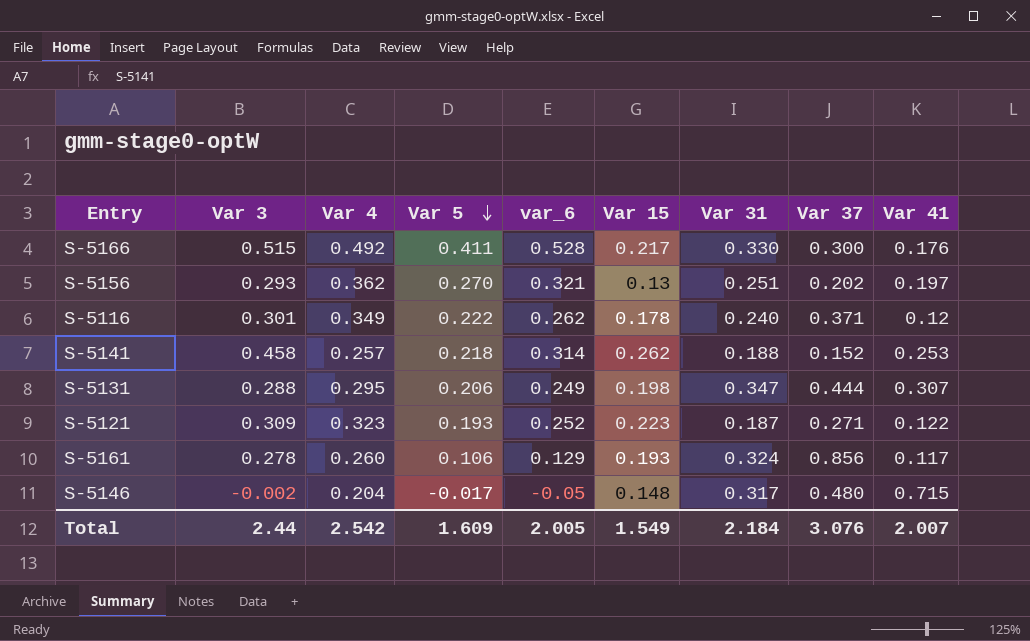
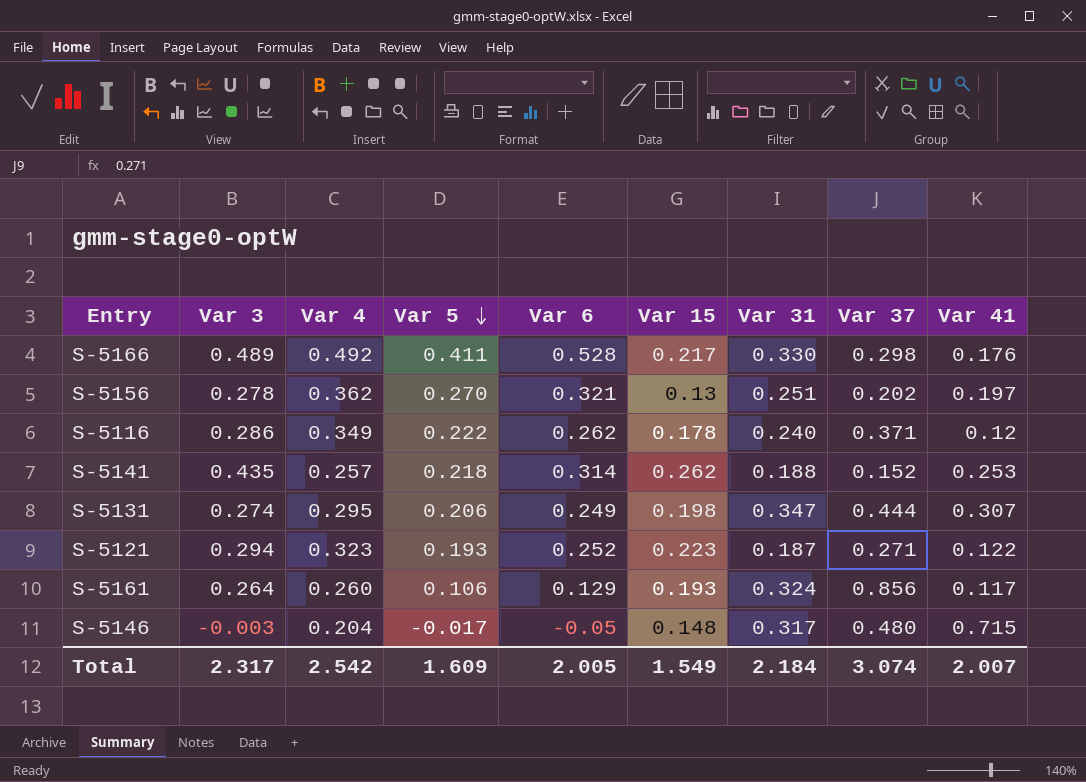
column name: var_6 -> Var 6
S-5166 | Var 3: 0.515 -> 0.489
S-5166 | Var 37: 0.300 -> 0.298
S-5156 | Var 3: 0.293 -> 0.278
S-5116 | Var 3: 0.301 -> 0.286
S-5141 | Var 3: 0.458 -> 0.435
S-5131 | Var 3: 0.288 -> 0.274
S-5121 | Var 3: 0.309 -> 0.294
S-5161 | Var 3: 0.278 -> 0.264
S-5146 | Var 3: -0.002 -> -0.003
Total | Var 3: 2.44 -> 2.317
Total | Var 37: 3.076 -> 3.074

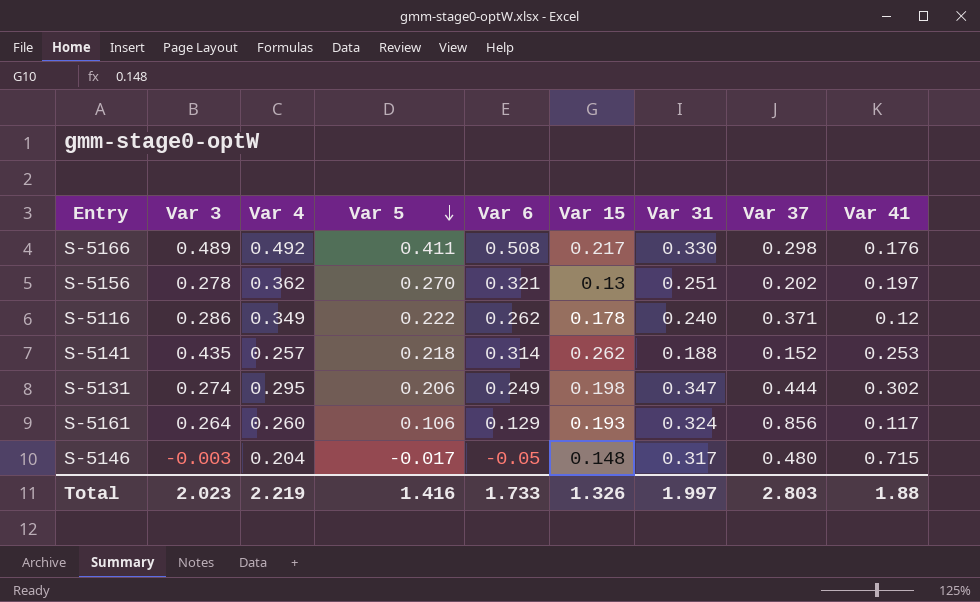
row S-5121: 0.294 | 0.323 | 0.193 | 0.252 | 0.223 | 0.187 | 0.271 | 0.122 -> none
S-5166 | Var 6: 0.528 -> 0.508
S-5131 | Var 41: 0.307 -> 0.302
Total | Var 3: 2.317 -> 2.023
Total | Var 4: 2.542 -> 2.219
Total | Var 5: 1.609 -> 1.416
Total | Var 6: 2.005 -> 1.733
Total | Var 15: 1.549 -> 1.326
Total | Var 31: 2.184 -> 1.997
Total | Var 37: 3.074 -> 2.803
Total | Var 41: 2.007 -> 1.88

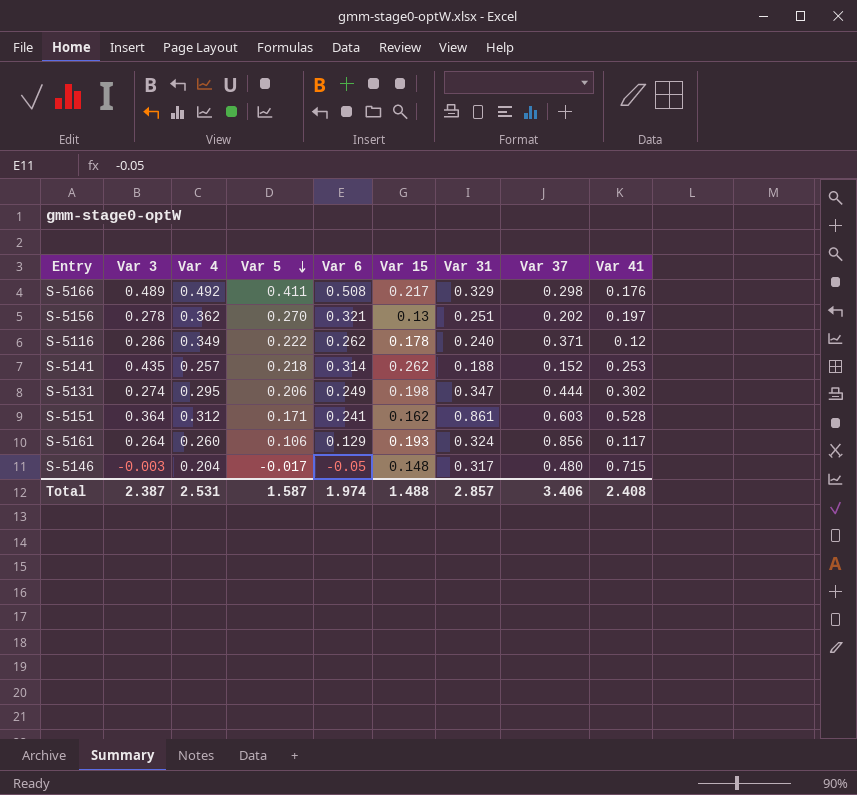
S-5166 | Var 31: 0.330 -> 0.329
row S-5151: none -> 0.364 | 0.312 | 0.171 | 0.241 | 0.162 | 0.861 | 0.603 | 0.528
Total | Var 3: 2.023 -> 2.387
Total | Var 4: 2.219 -> 2.531
Total | Var 5: 1.416 -> 1.587
Total | Var 6: 1.733 -> 1.974
Total | Var 15: 1.326 -> 1.488
Total | Var 31: 1.997 -> 2.857
Total | Var 37: 2.803 -> 3.406
Total | Var 41: 1.88 -> 2.408

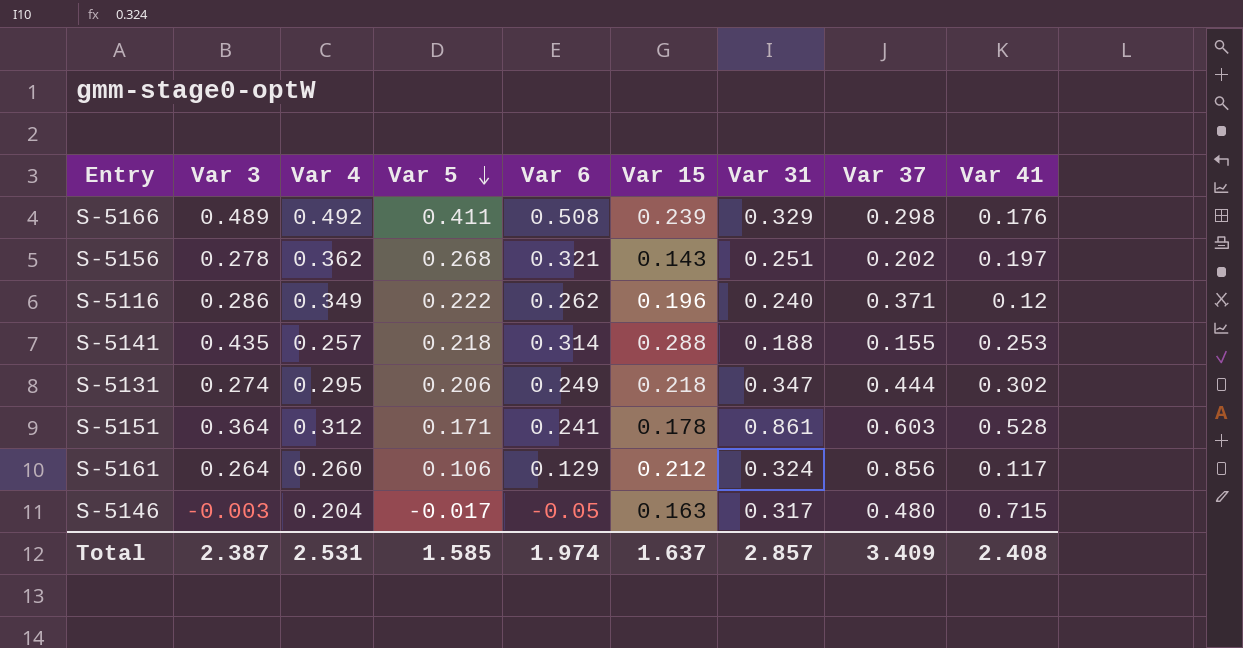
S-5166 | Var 15: 0.217 -> 0.239
S-5156 | Var 5: 0.270 -> 0.268
S-5156 | Var 15: 0.13 -> 0.143
S-5116 | Var 15: 0.178 -> 0.196
S-5141 | Var 15: 0.262 -> 0.288
S-5141 | Var 37: 0.152 -> 0.155
S-5131 | Var 15: 0.198 -> 0.218
S-5151 | Var 15: 0.162 -> 0.178
S-5161 | Var 15: 0.193 -> 0.212
S-5146 | Var 15: 0.148 -> 0.163
Total | Var 5: 1.587 -> 1.585
Total | Var 15: 1.488 -> 1.637
Total | Var 37: 3.406 -> 3.409

